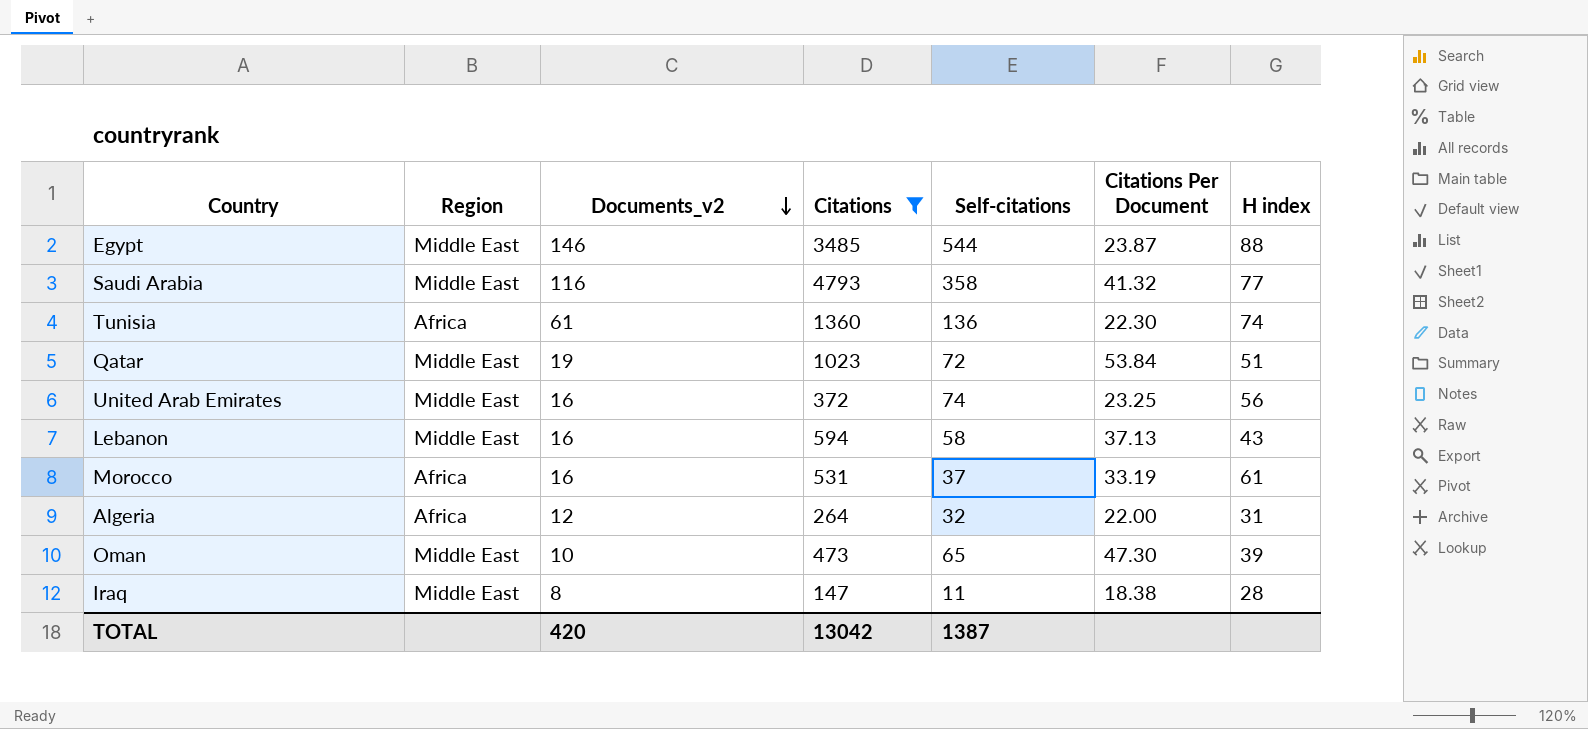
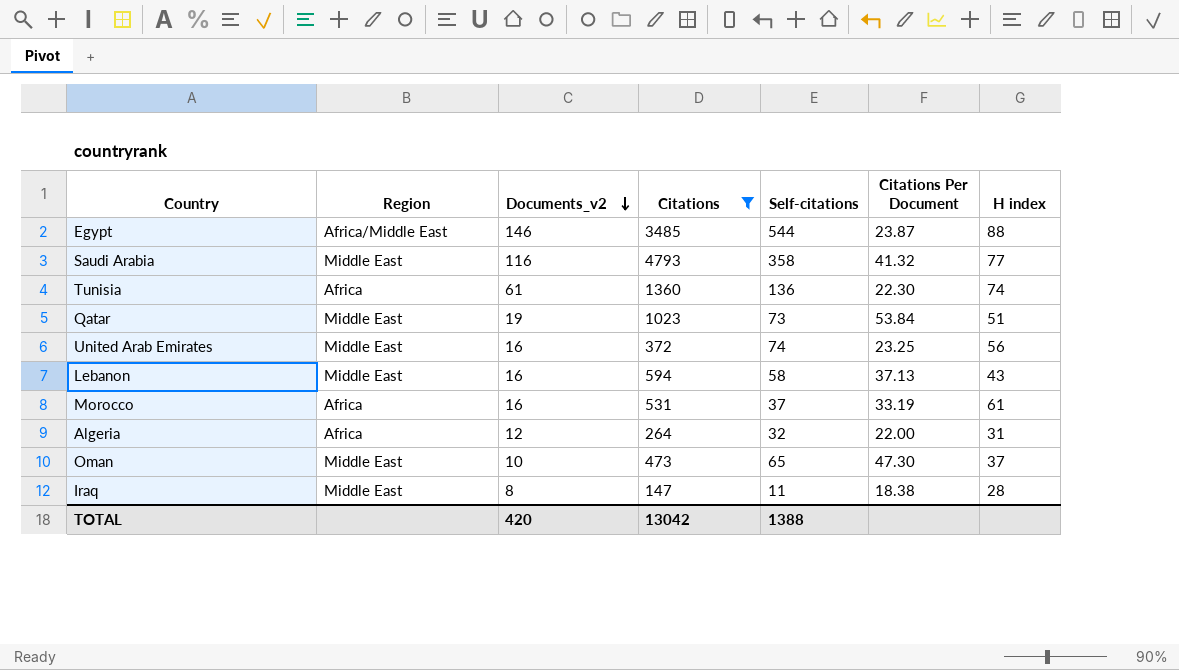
Egypt | Region: Middle East -> Africa/Middle East
Qatar | Self-citations: 72 -> 73
Oman | H index: 39 -> 37
TOTAL | Self-citations: 1387 -> 1388

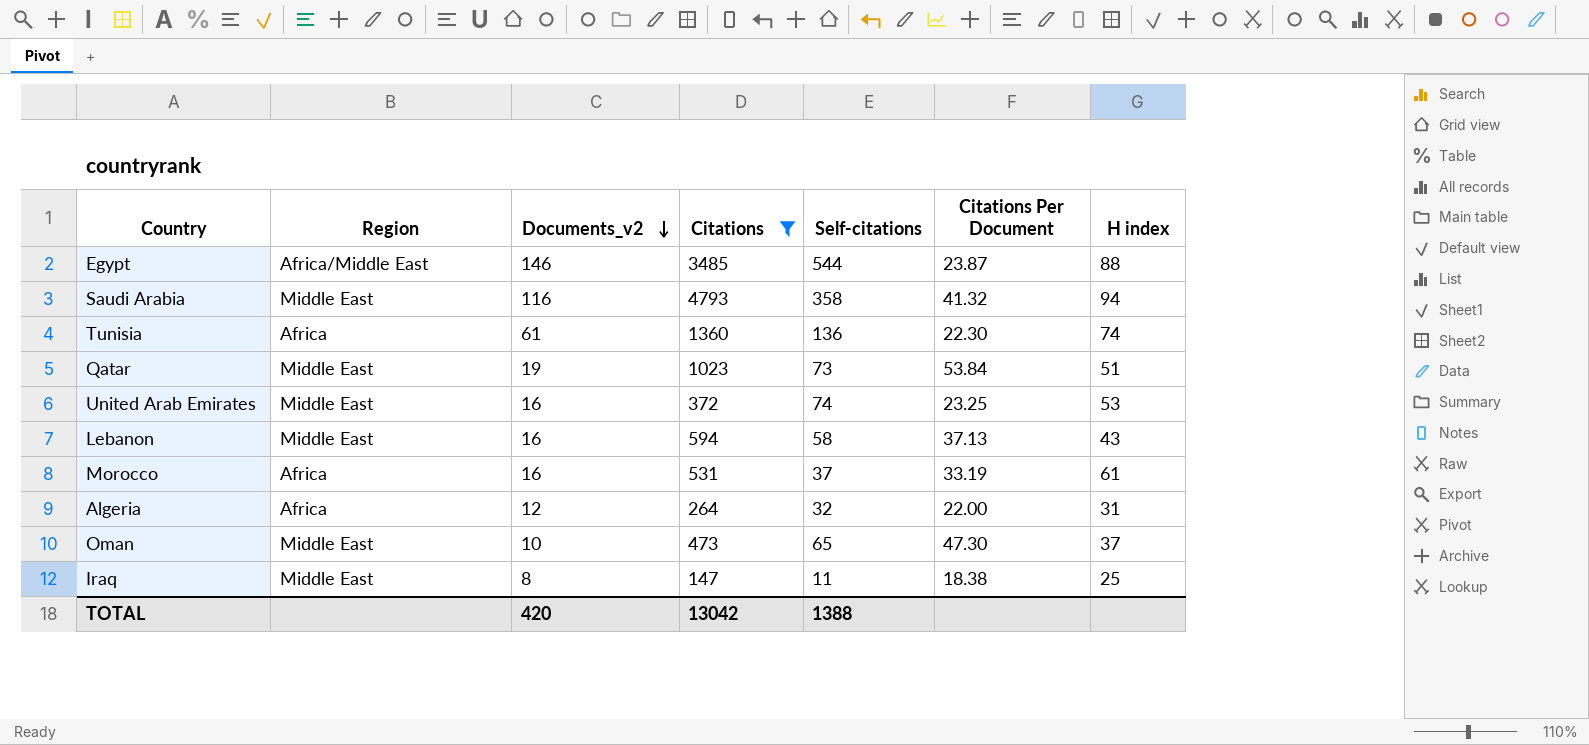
Saudi Arabia | H index: 77 -> 94
United Arab Emirates | H index: 56 -> 53
Iraq | H index: 28 -> 25

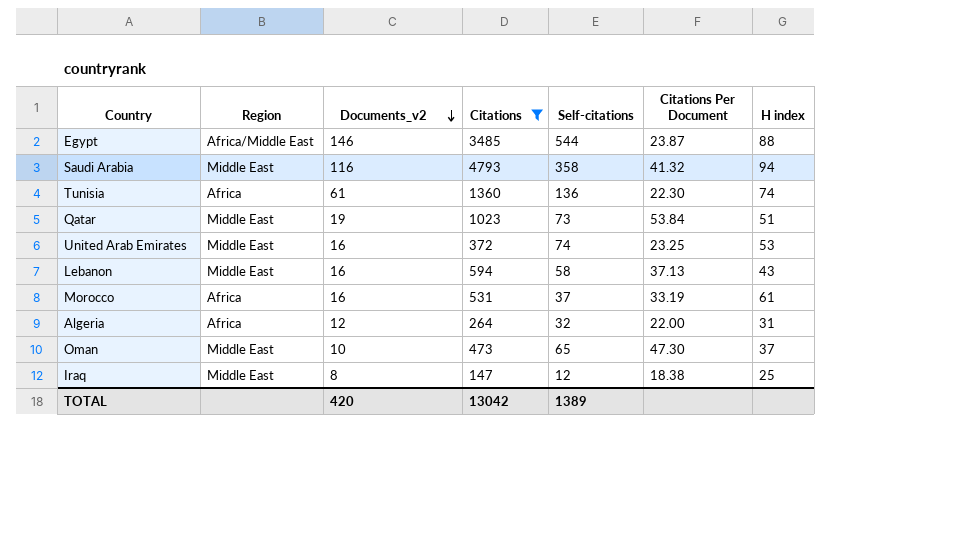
Iraq | Self-citations: 11 -> 12
TOTAL | Self-citations: 1388 -> 1389

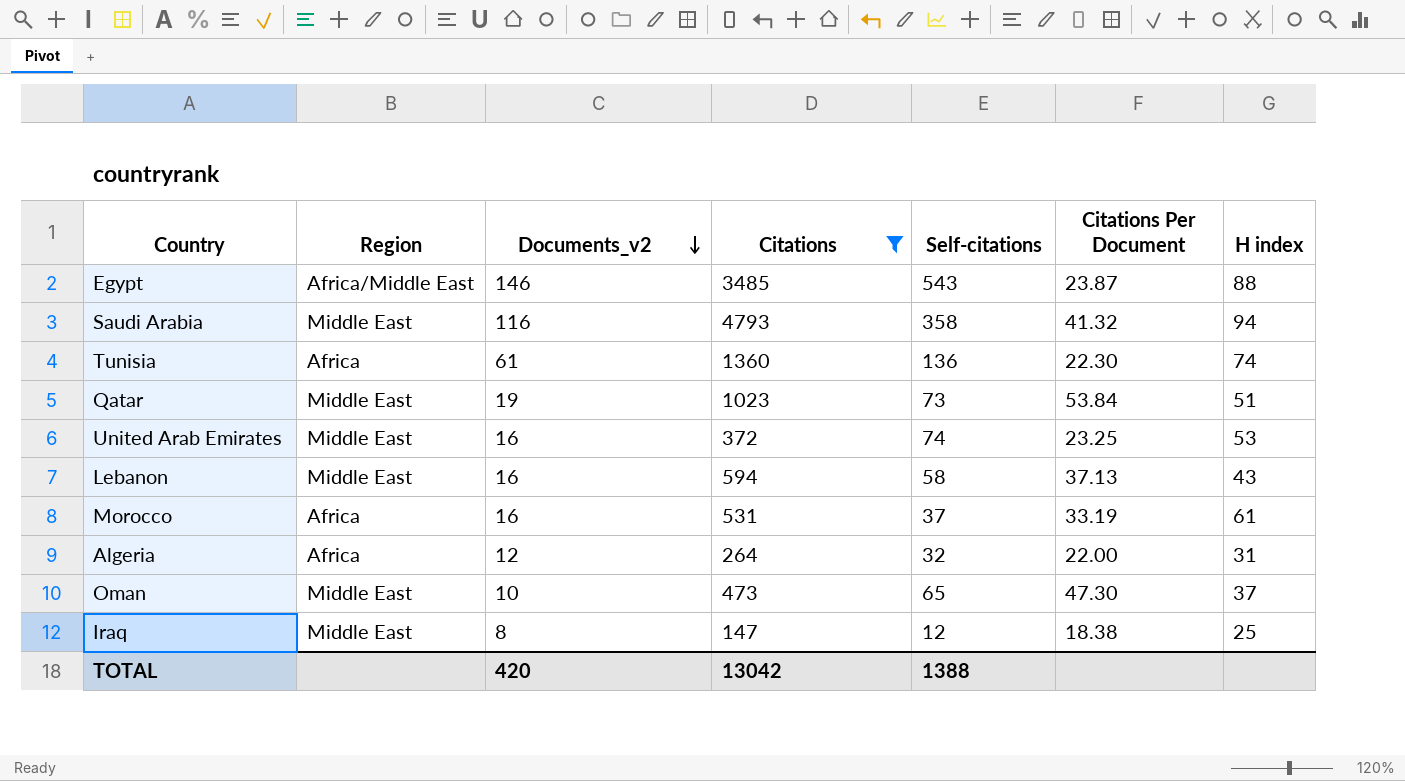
Egypt | Self-citations: 544 -> 543
TOTAL | Self-citations: 1389 -> 1388

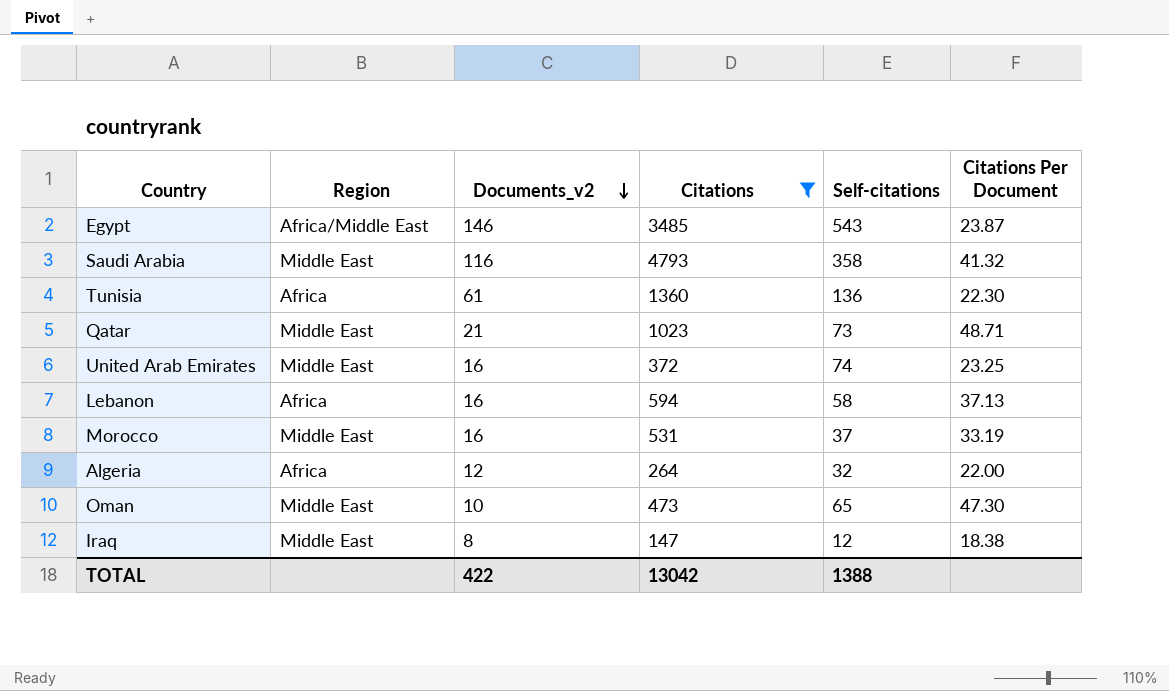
column H index | position: 7 -> none
Qatar | Documents_v2: 19 -> 21
Qatar | Citations Per Document: 53.84 -> 48.71
Lebanon | Region: Middle East -> Africa
Morocco | Region: Africa -> Middle East
TOTAL | Documents_v2: 420 -> 422

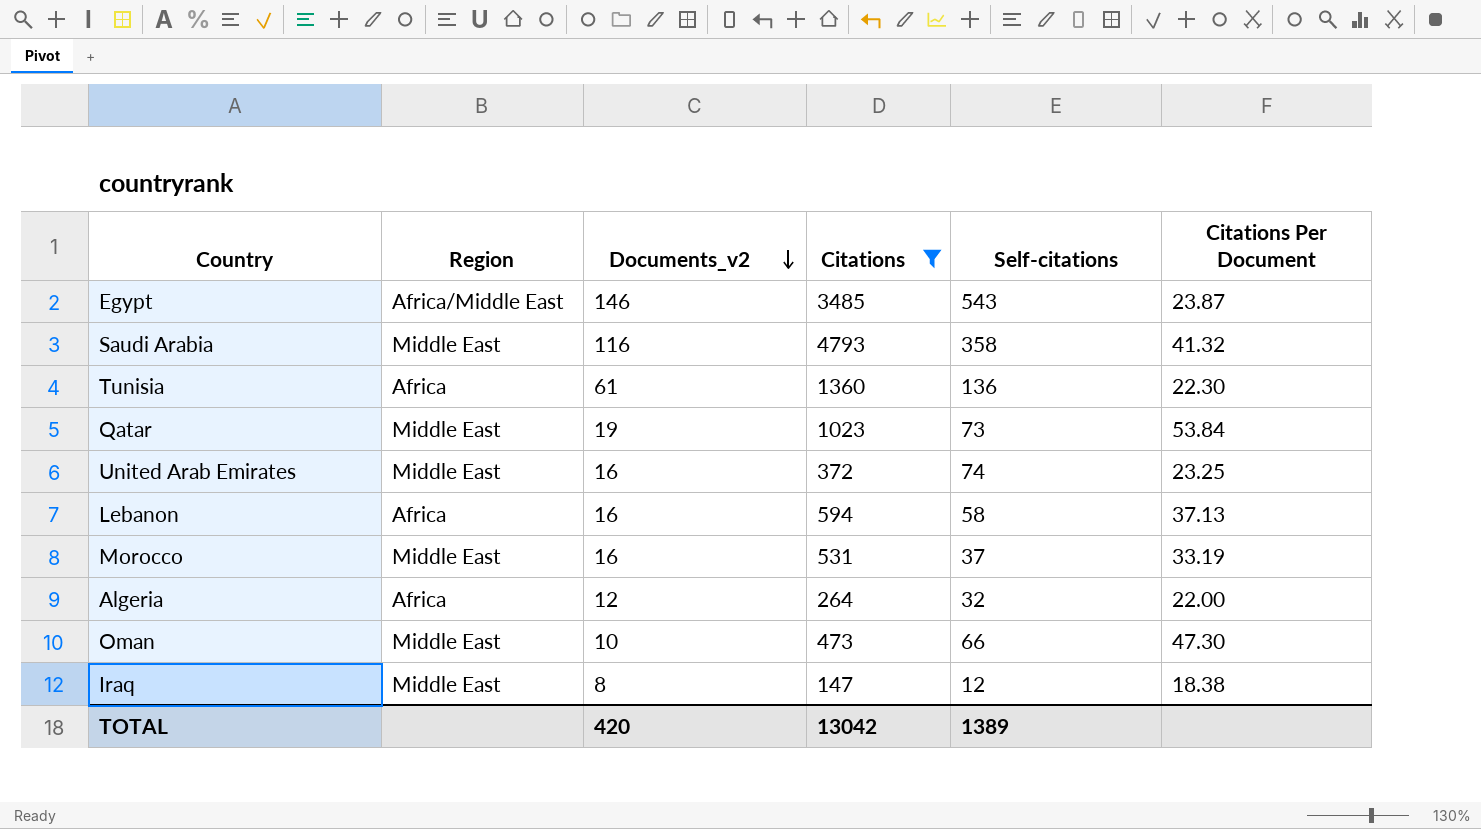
Qatar | Documents_v2: 21 -> 19
Qatar | Citations Per Document: 48.71 -> 53.84
Oman | Self-citations: 65 -> 66
TOTAL | Documents_v2: 422 -> 420
TOTAL | Self-citations: 1388 -> 1389

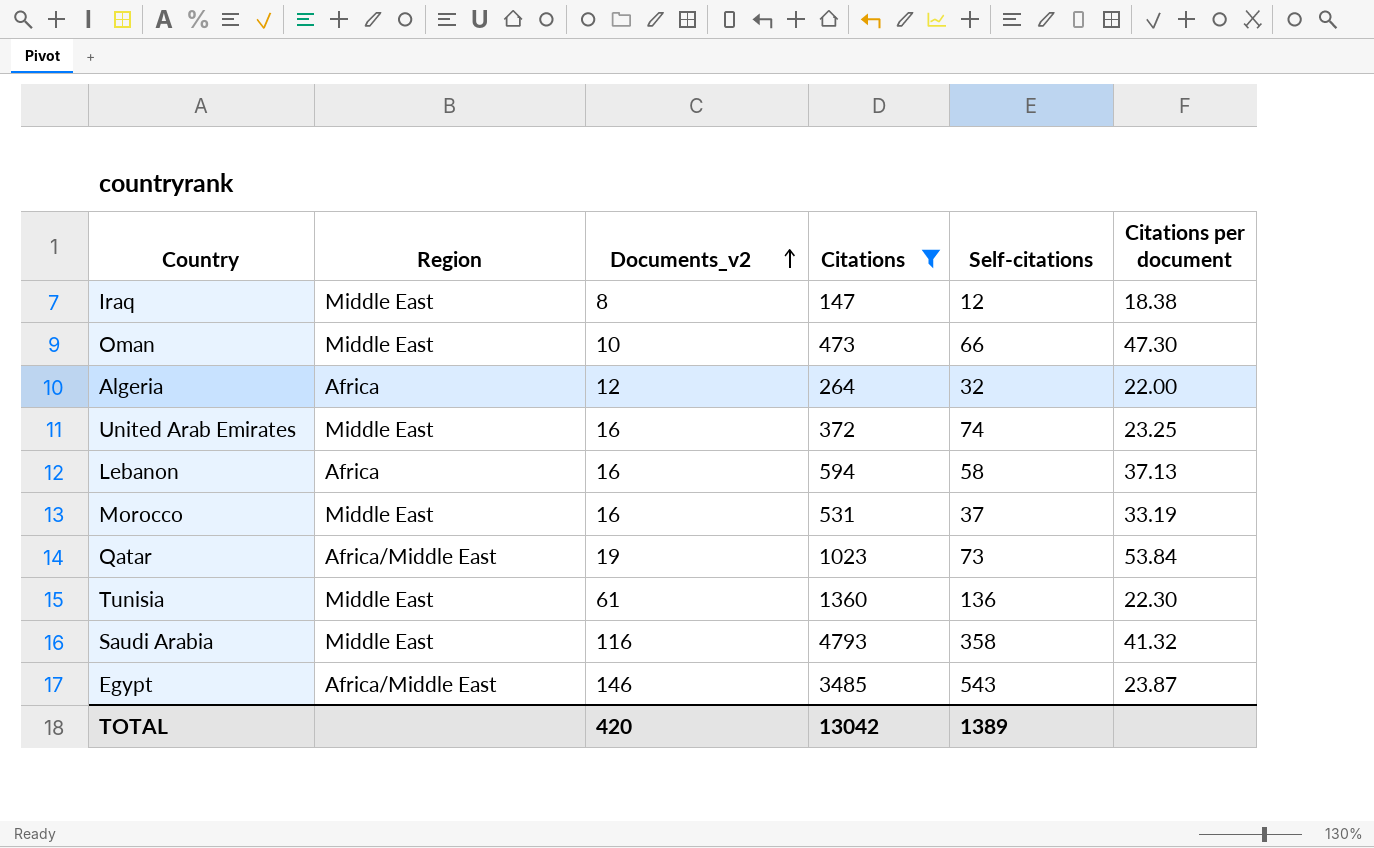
row order: Documents_v2 descending -> Documents_v2 ascending
column name: Citations Per Document -> Citations per document
Qatar | Region: Middle East -> Africa/Middle East
Tunisia | Region: Africa -> Middle East

